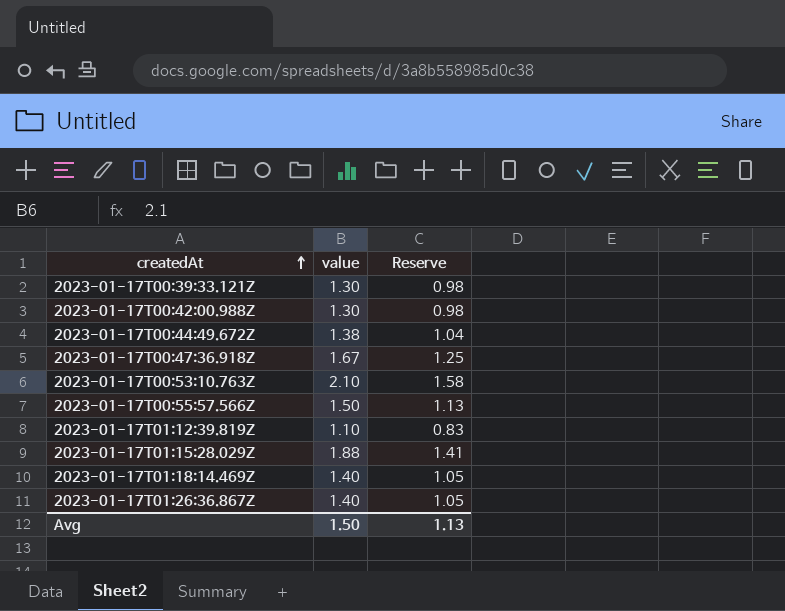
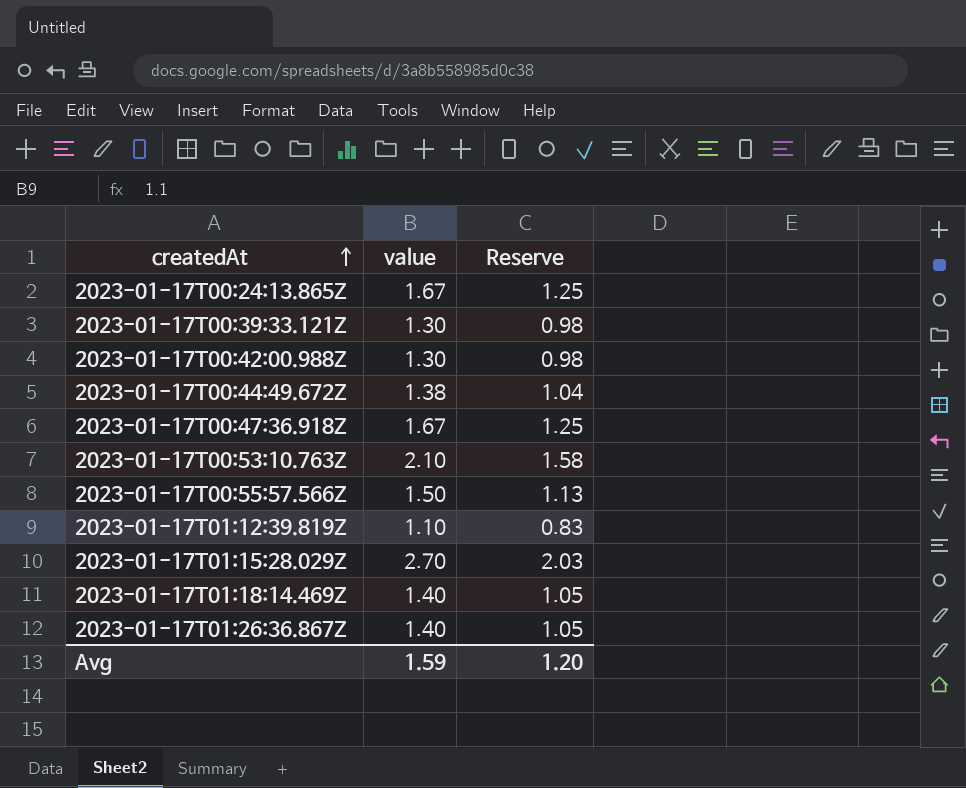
row 2023-01-17T00:24:13.865Z: none -> 1.67 | 1.25
2023-01-17T01:15:28.029Z | value: 1.88 -> 2.70
2023-01-17T01:15:28.029Z | Reserve: 1.41 -> 2.03
Avg | value: 1.50 -> 1.59
Avg | Reserve: 1.13 -> 1.20

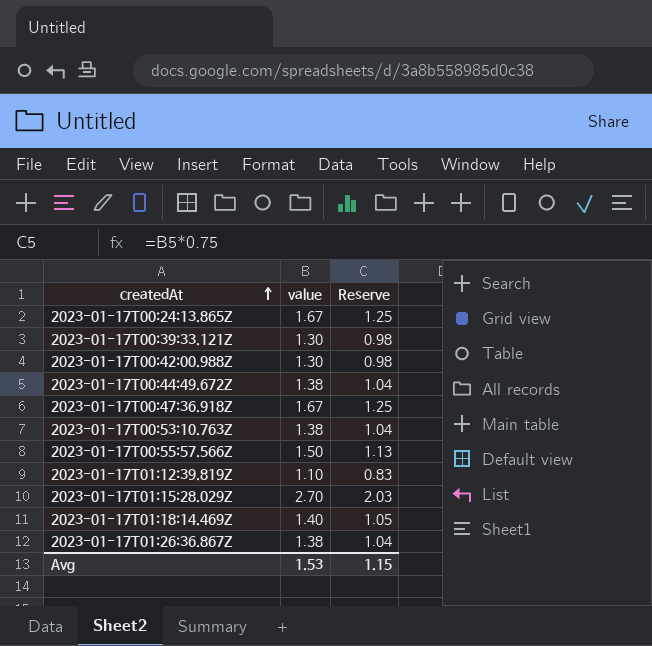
2023-01-17T00:53:10.763Z | value: 2.10 -> 1.38
2023-01-17T00:53:10.763Z | Reserve: 1.58 -> 1.04
2023-01-17T01:26:36.867Z | value: 1.40 -> 1.38
2023-01-17T01:26:36.867Z | Reserve: 1.05 -> 1.04
Avg | value: 1.59 -> 1.53
Avg | Reserve: 1.20 -> 1.15

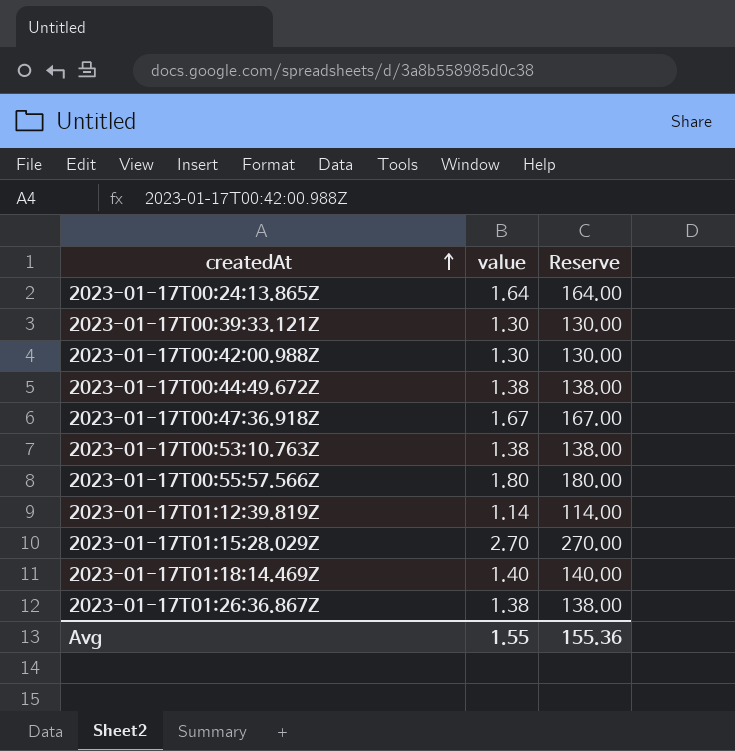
column Reserve | formula: [value] * 0.75 -> [value] * 100
2023-01-17T00:24:13.865Z | value: 1.67 -> 1.64
2023-01-17T00:55:57.566Z | value: 1.50 -> 1.80
2023-01-17T01:12:39.819Z | value: 1.10 -> 1.14
Avg | value: 1.53 -> 1.55
Avg | Reserve: 1.15 -> 155.36

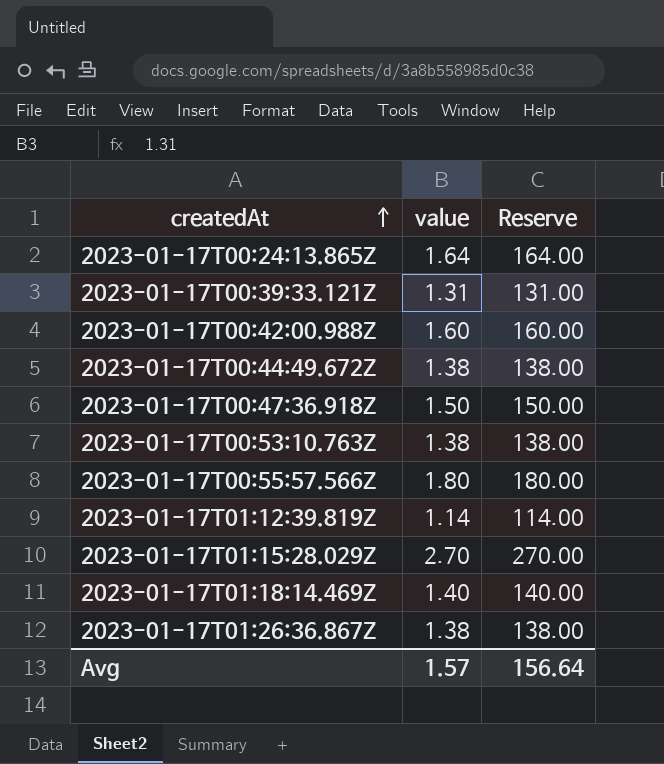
2023-01-17T00:39:33.121Z | value: 1.30 -> 1.31
2023-01-17T00:39:33.121Z | Reserve: 130.00 -> 131.00
2023-01-17T00:42:00.988Z | value: 1.30 -> 1.60
2023-01-17T00:42:00.988Z | Reserve: 130.00 -> 160.00
2023-01-17T00:47:36.918Z | value: 1.67 -> 1.50
2023-01-17T00:47:36.918Z | Reserve: 167.00 -> 150.00
Avg | value: 1.55 -> 1.57
Avg | Reserve: 155.36 -> 156.64

